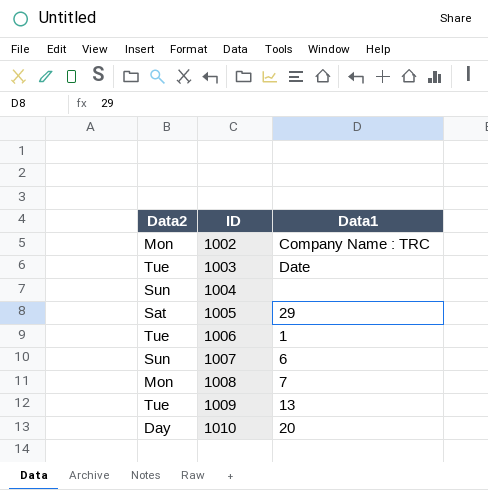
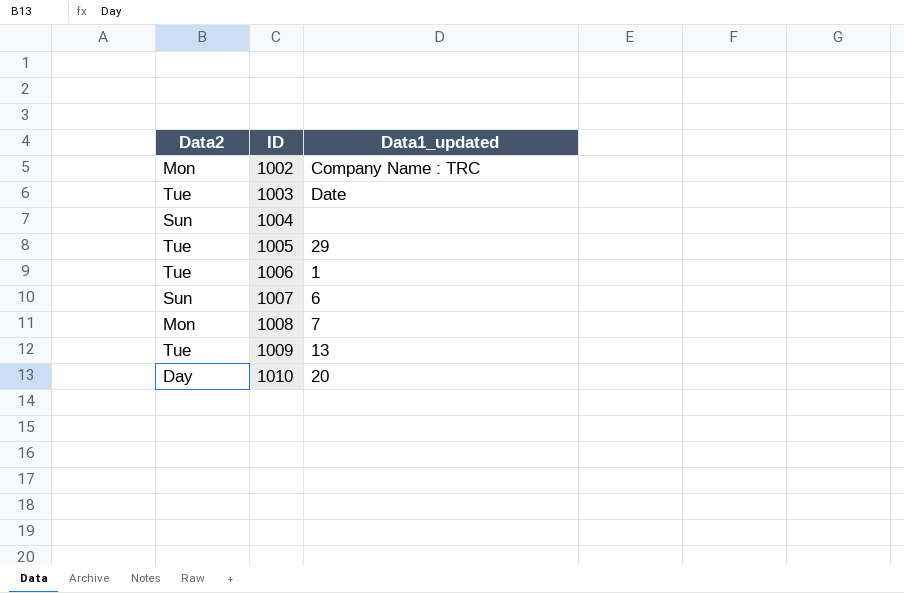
column name: Data1 -> Data1_updated
1005 | Data2: Sat -> Tue

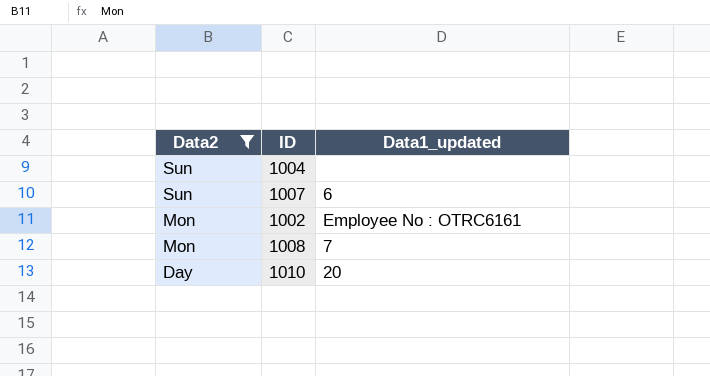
filter: none -> Data2 != Tue
row order: ID ascending -> Data2 descending
1002 | Data1_updated: Company Name : TRC -> Employee No : OTRC6161

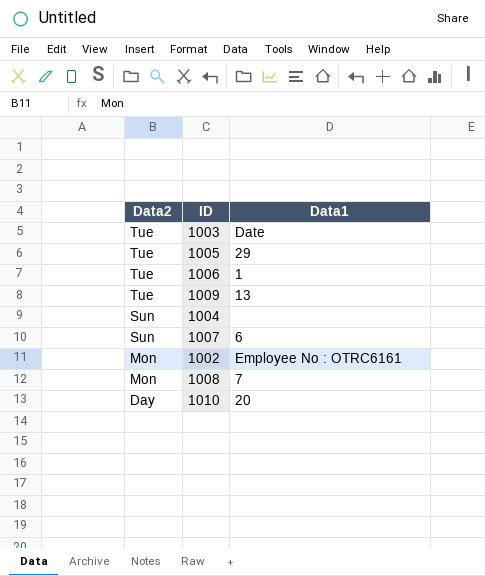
filter: Data2 != Tue -> none
column name: Data1_updated -> Data1

